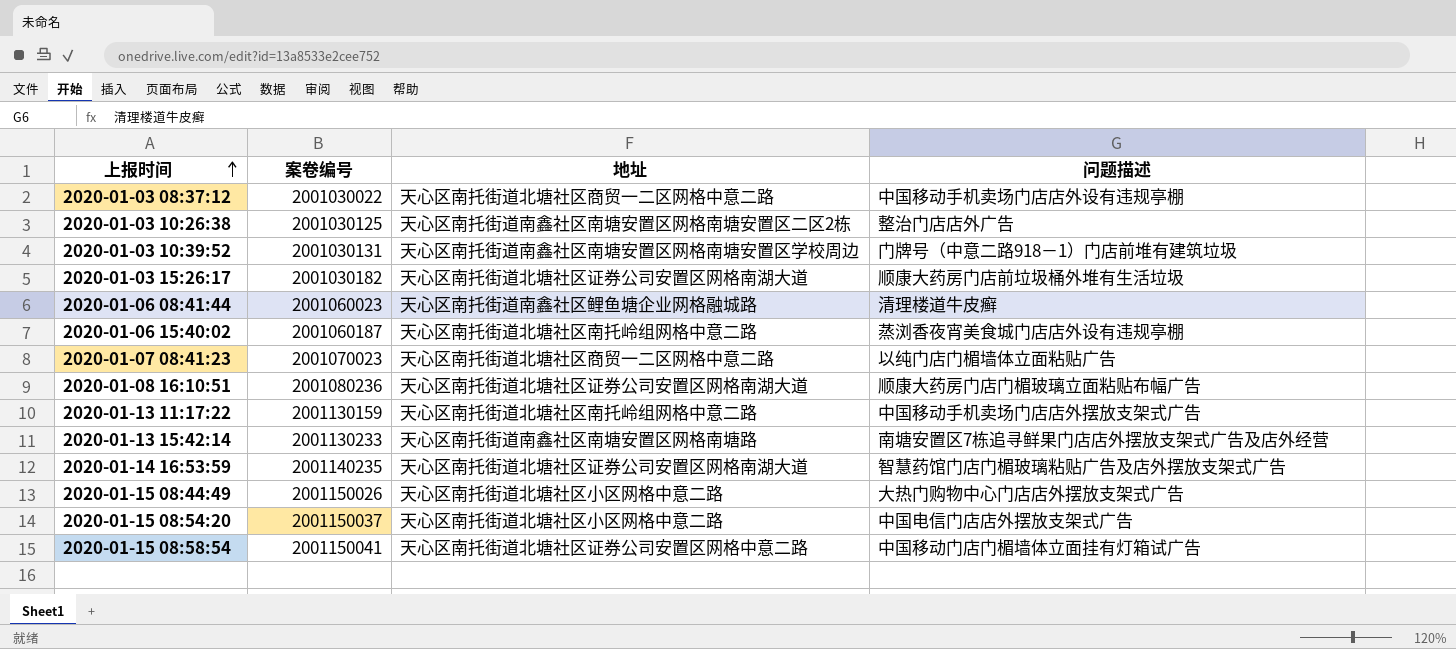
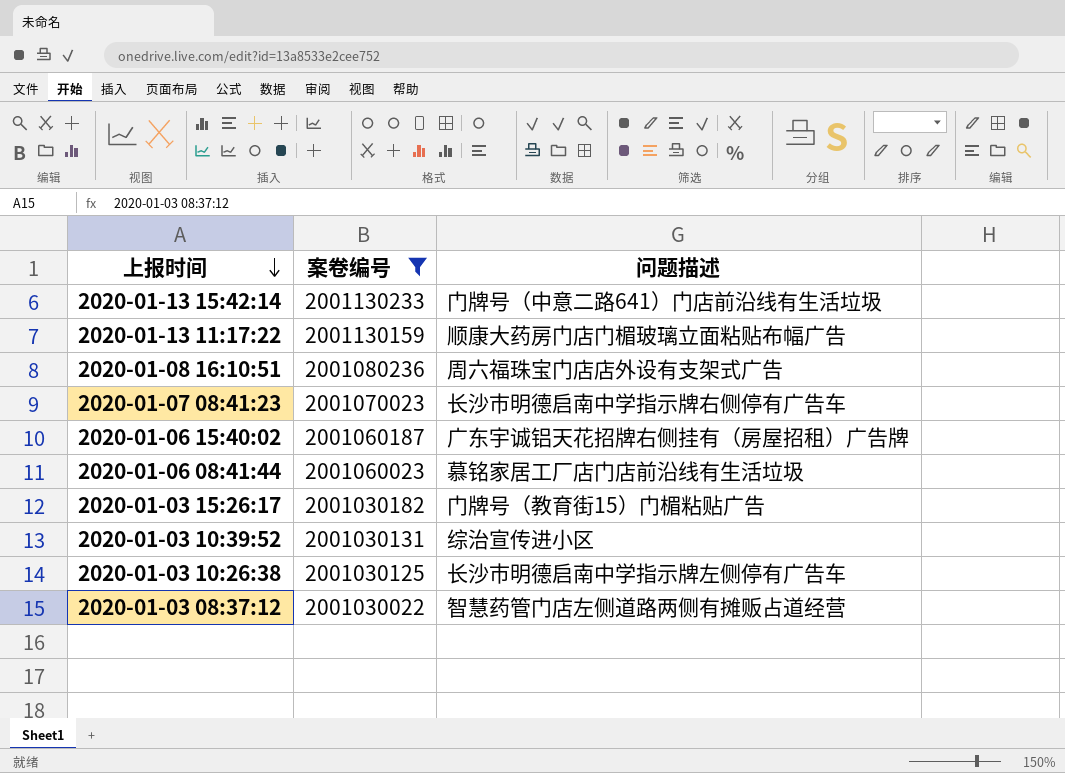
filter: none -> 案卷编号 <= 2001130233
row order: 上报时间 ascending -> 上报时间 descending
column 地址 | position: 3 -> none
2020-01-13 15:42:14 | 问题描述: 南塘安置区7栋追寻鲜果门店店外摆放支架式广告及店外经营 -> 门牌号（中意二路641）门店前沿线有生活垃圾
2020-01-13 11:17:22 | 问题描述: 中国移动手机卖场门店店外摆放支架式广告 -> 顺康大药房门店门楣玻璃立面粘贴布幅广告
2020-01-08 16:10:51 | 问题描述: 顺康大药房门店门楣玻璃立面粘贴布幅广告 -> 周六福珠宝门店店外设有支架式广告
2020-01-07 08:41:23 | 问题描述: 以纯门店门楣墙体立面粘贴广告 -> 长沙市明德启南中学指示牌右侧停有广告车
2020-01-06 15:40:02 | 问题描述: 蒸浏香夜宵美食城门店店外设有违规亭棚 -> 广东宇诚铝天花招牌右侧挂有（房屋招租）广告牌
2020-01-06 08:41:44 | 问题描述: 清理楼道牛皮癣 -> 慕铭家居工厂店门店前沿线有生活垃圾
2020-01-03 15:26:17 | 问题描述: 顺康大药房门店前垃圾桶外堆有生活垃圾 -> 门牌号（教育街15）门楣粘贴广告
2020-01-03 10:39:52 | 问题描述: 门牌号（中意二路918－1）门店前堆有建筑垃圾 -> 综治宣传进小区
2020-01-03 10:26:38 | 问题描述: 整治门店店外广告 -> 长沙市明德启南中学指示牌左侧停有广告车
2020-01-03 08:37:12 | 问题描述: 中国移动手机卖场门店店外设有违规亭棚 -> 智慧药管门店左侧道路两侧有摊贩占道经营

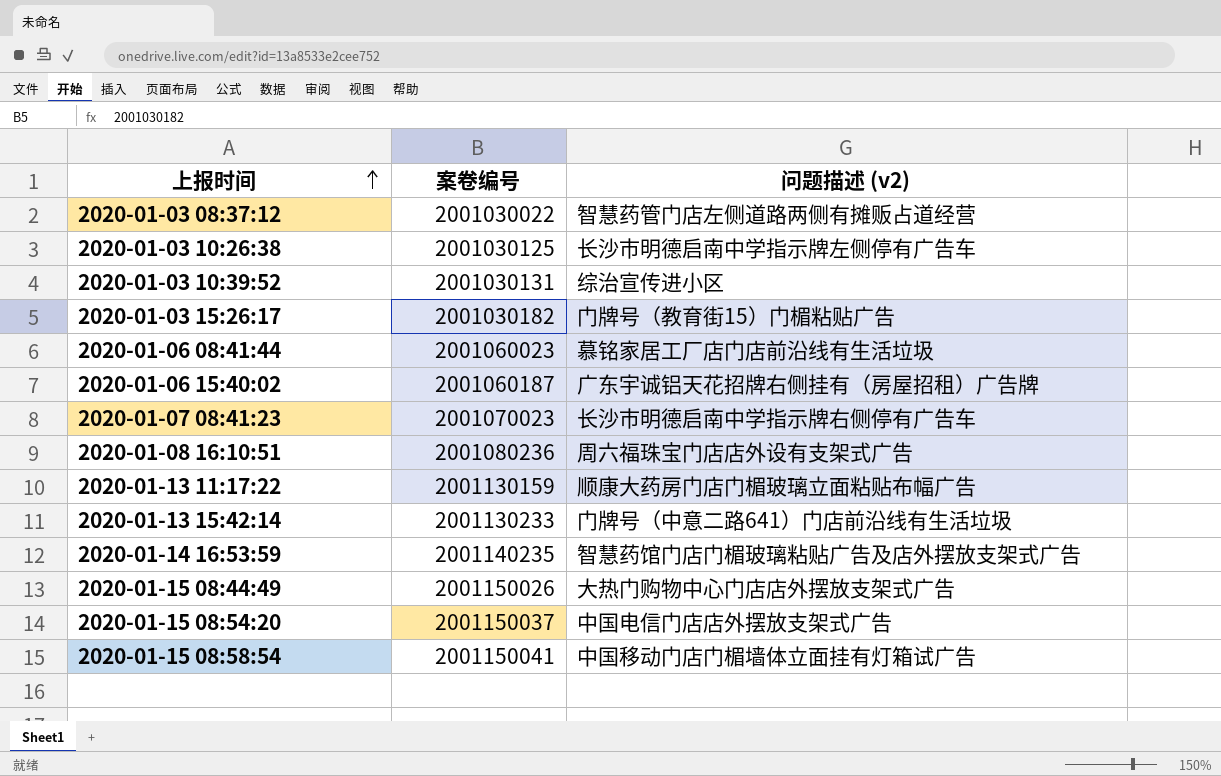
filter: 案卷编号 <= 2001130233 -> none
row order: 上报时间 descending -> 上报时间 ascending
column name: 问题描述 -> 问题描述 (v2)

